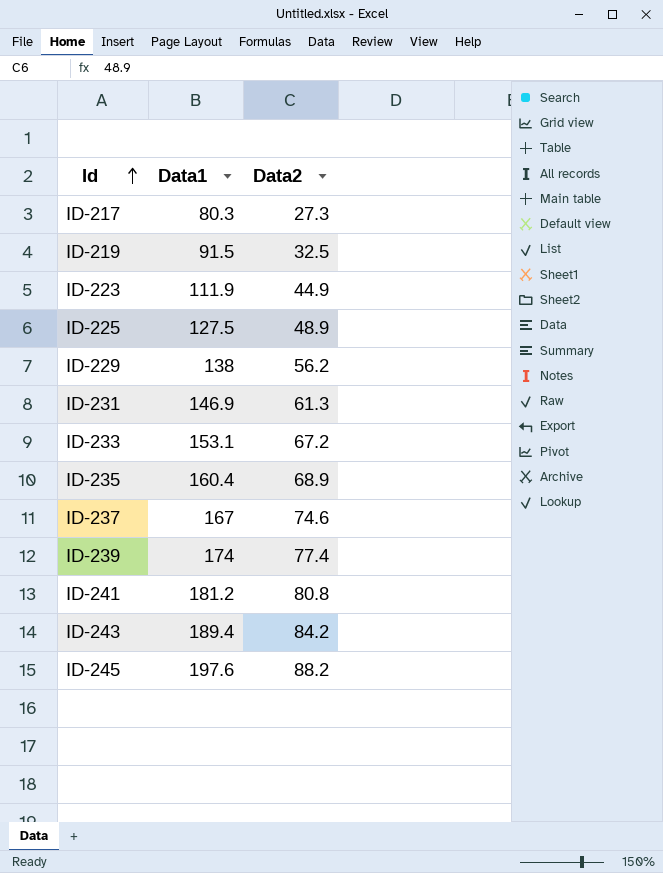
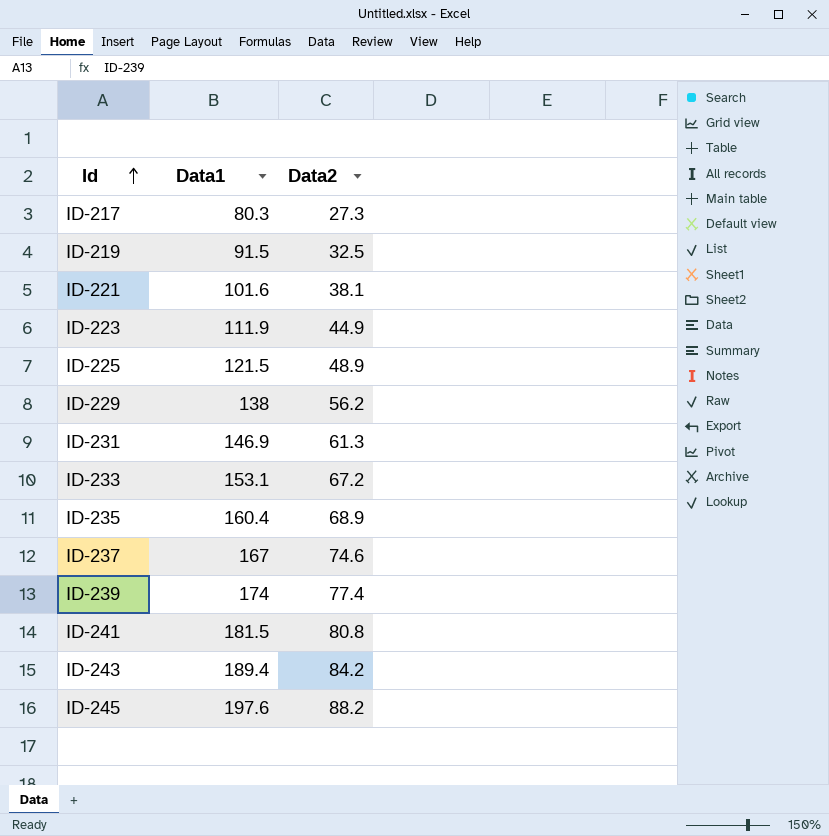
row ID-221: none -> 101.6 | 38.1
ID-225 | Data1: 127.5 -> 121.5
ID-241 | Data1: 181.2 -> 181.5

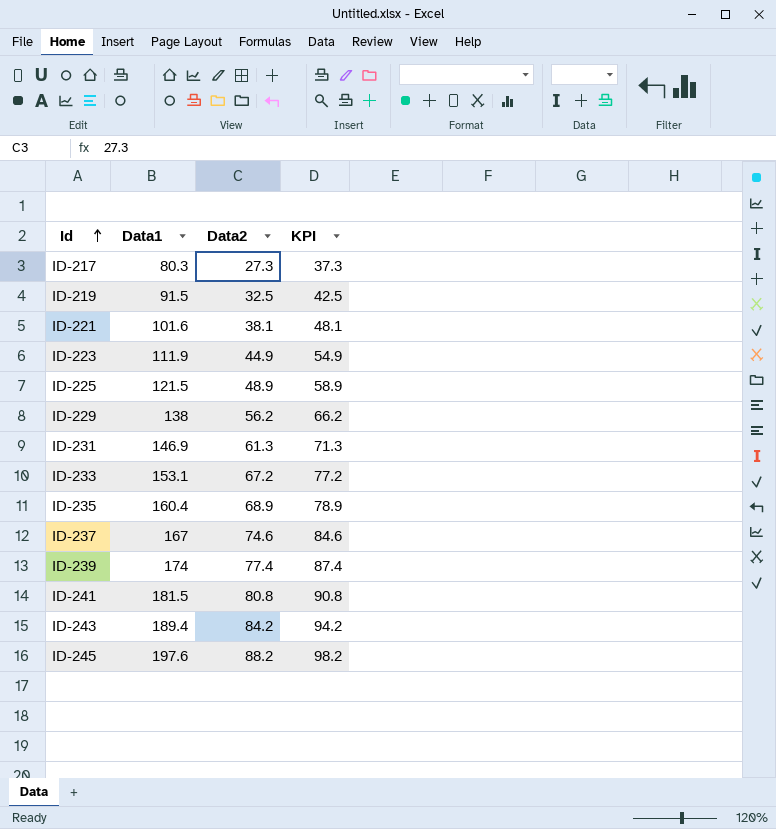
column KPI | formula: none -> [Data2] + 10

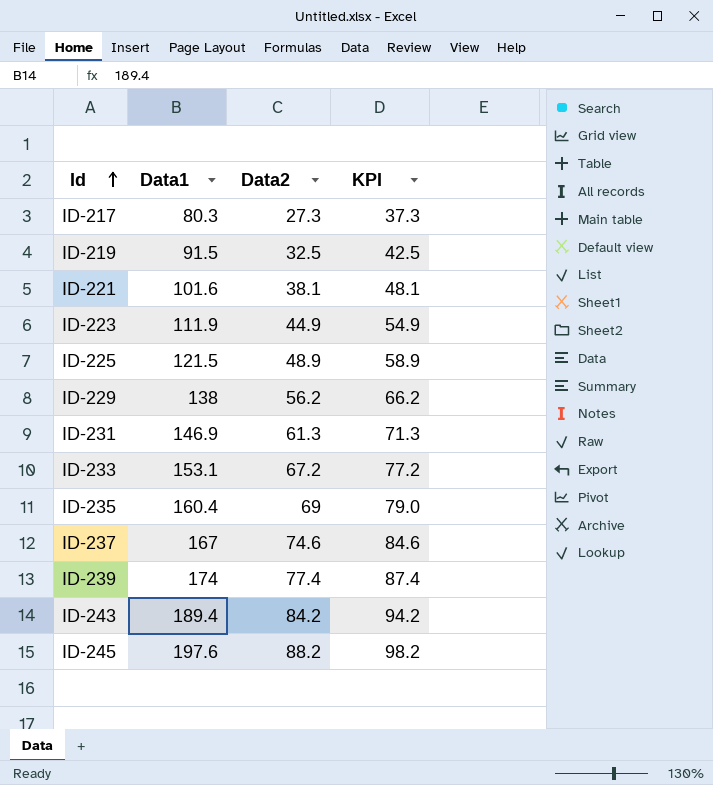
row ID-241: 181.5 | 80.8 | 90.8 -> none
ID-235 | Data2: 68.9 -> 69
ID-235 | KPI: 78.9 -> 79.0

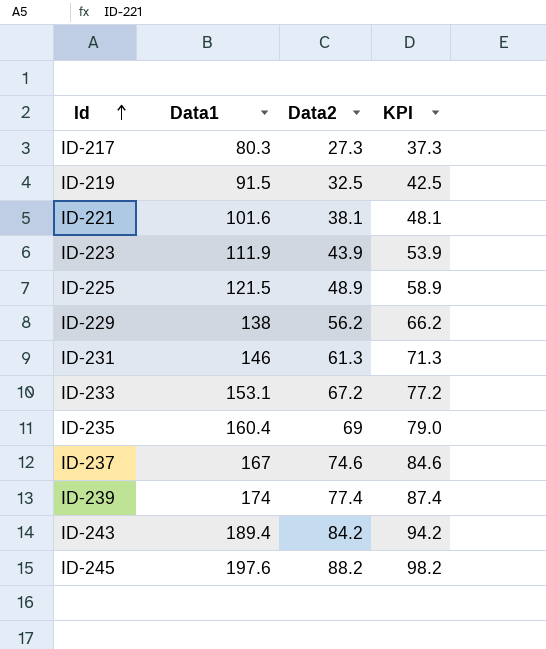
ID-223 | Data2: 44.9 -> 43.9
ID-223 | KPI: 54.9 -> 53.9
ID-231 | Data1: 146.9 -> 146

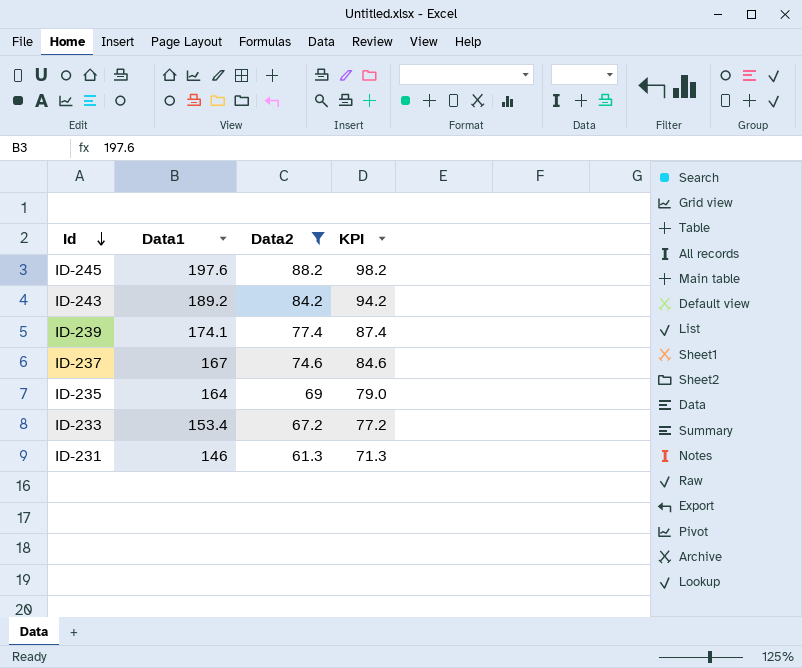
filter: none -> Data2 >= 61.3
row order: Id ascending -> Id descending
ID-243 | Data1: 189.4 -> 189.2
ID-239 | Data1: 174 -> 174.1
ID-235 | Data1: 160.4 -> 164
ID-233 | Data1: 153.1 -> 153.4

